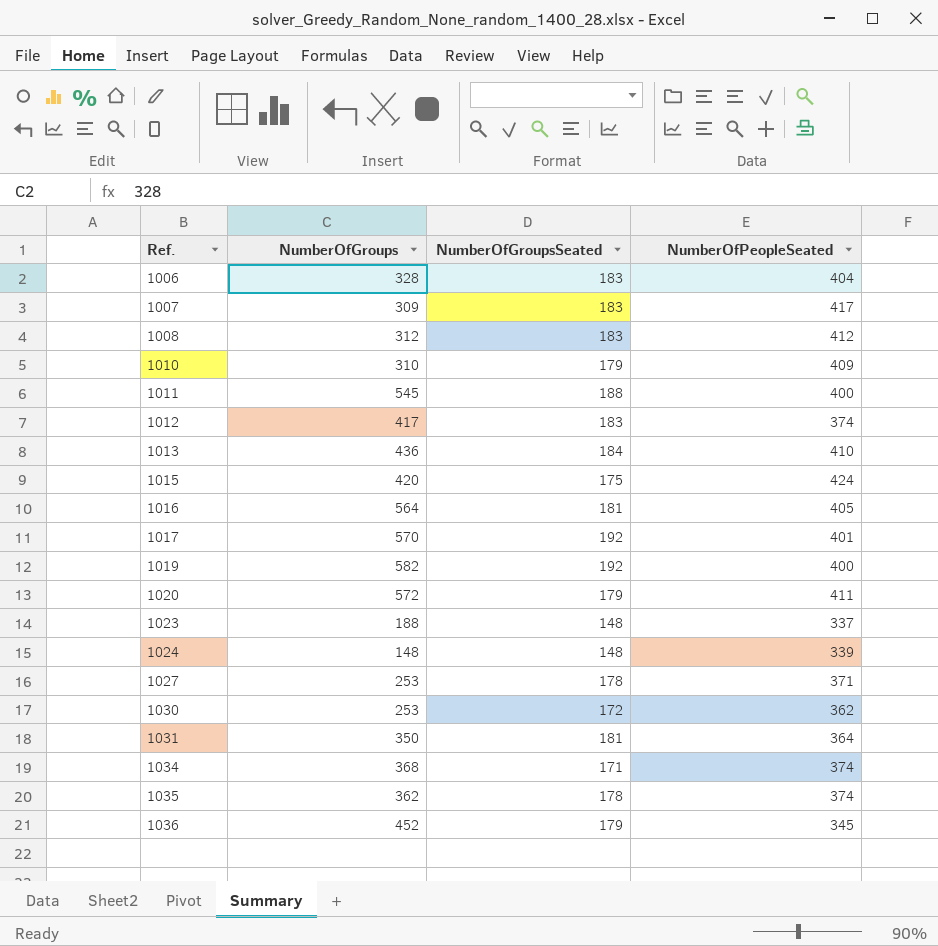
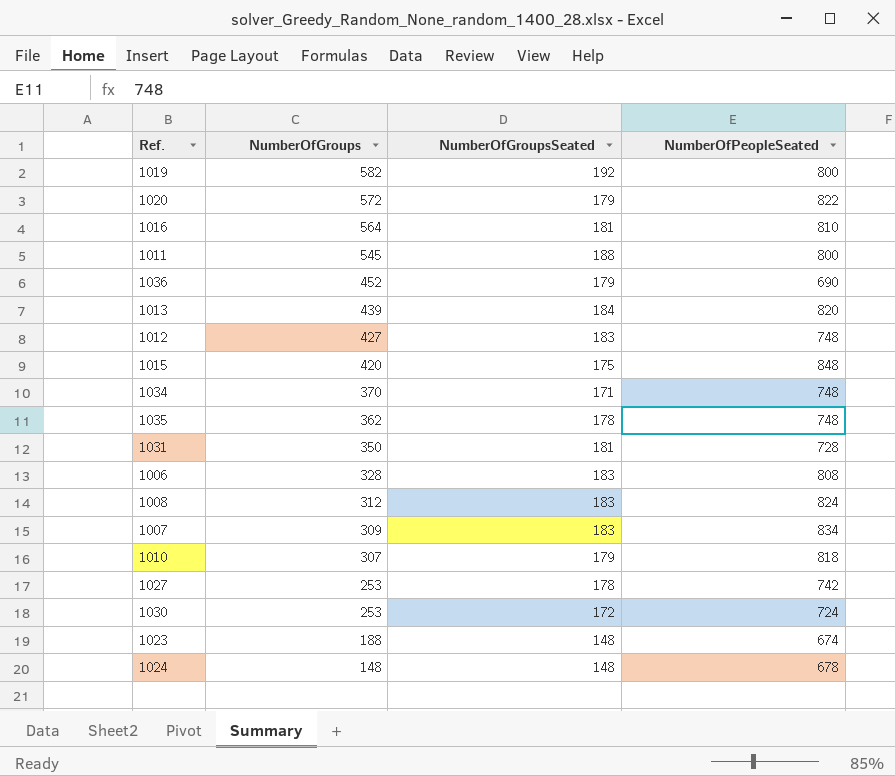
row order: Ref. ascending -> NumberOfGroups descending
row 1017: 570 | 192 | 401 -> none
1019 | NumberOfPeopleSeated: 400 -> 800
1020 | NumberOfPeopleSeated: 411 -> 822
1016 | NumberOfPeopleSeated: 405 -> 810
1011 | NumberOfPeopleSeated: 400 -> 800
1036 | NumberOfPeopleSeated: 345 -> 690
1013 | NumberOfGroups: 436 -> 439
1013 | NumberOfPeopleSeated: 410 -> 820
1012 | NumberOfGroups: 417 -> 427
1012 | NumberOfPeopleSeated: 374 -> 748
1015 | NumberOfPeopleSeated: 424 -> 848
1034 | NumberOfGroups: 368 -> 370
1034 | NumberOfPeopleSeated: 374 -> 748
1035 | NumberOfPeopleSeated: 374 -> 748
1031 | NumberOfPeopleSeated: 364 -> 728
1006 | NumberOfPeopleSeated: 404 -> 808
1008 | NumberOfPeopleSeated: 412 -> 824
1007 | NumberOfPeopleSeated: 417 -> 834
1010 | NumberOfGroups: 310 -> 307
1010 | NumberOfPeopleSeated: 409 -> 818
1027 | NumberOfPeopleSeated: 371 -> 742
1030 | NumberOfPeopleSeated: 362 -> 724
1023 | NumberOfPeopleSeated: 337 -> 674
1024 | NumberOfPeopleSeated: 339 -> 678

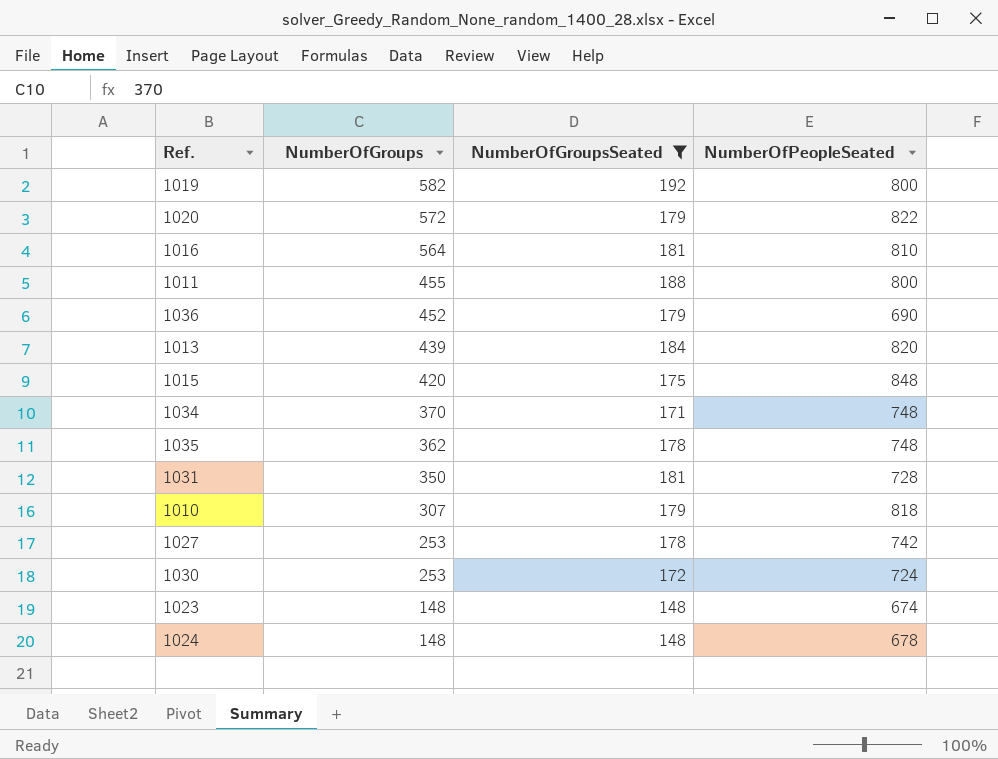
filter: none -> NumberOfGroupsSeated != 183
1011 | NumberOfGroups: 545 -> 455
1023 | NumberOfGroups: 188 -> 148

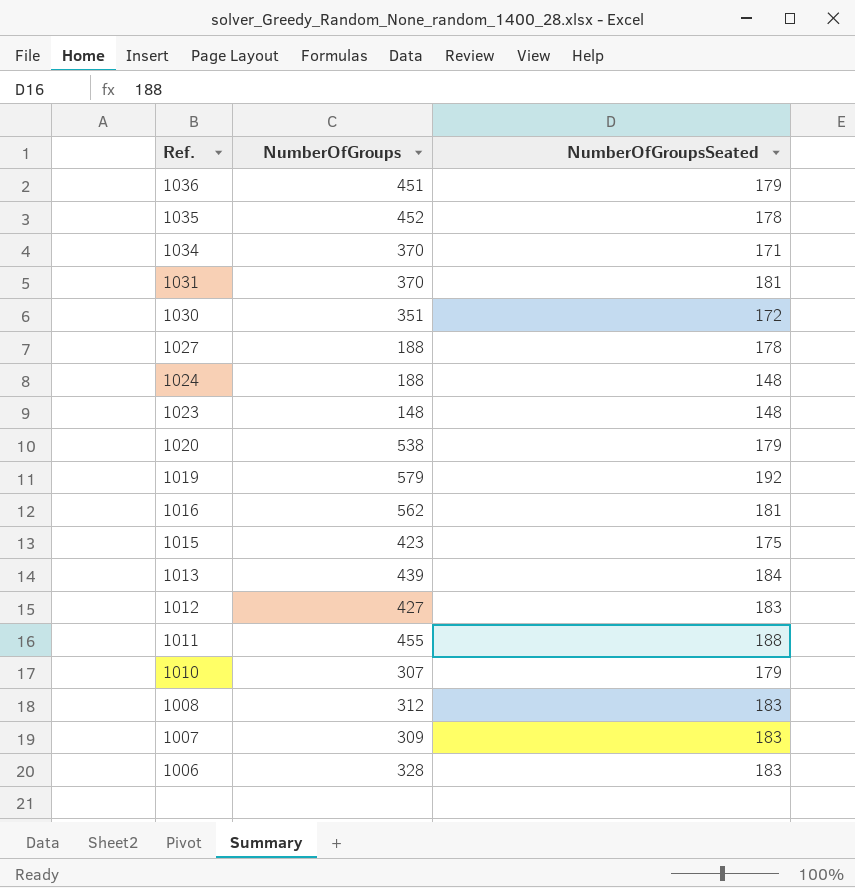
filter: NumberOfGroupsSeated != 183 -> none
row order: NumberOfGroups descending -> Ref. descending
column NumberOfPeopleSeated | position: 4 -> none
1036 | NumberOfGroups: 452 -> 451
1035 | NumberOfGroups: 362 -> 452
1031 | NumberOfGroups: 350 -> 370
1030 | NumberOfGroups: 253 -> 351
1027 | NumberOfGroups: 253 -> 188
1024 | NumberOfGroups: 148 -> 188
1020 | NumberOfGroups: 572 -> 538
1019 | NumberOfGroups: 582 -> 579
1016 | NumberOfGroups: 564 -> 562
1015 | NumberOfGroups: 420 -> 423

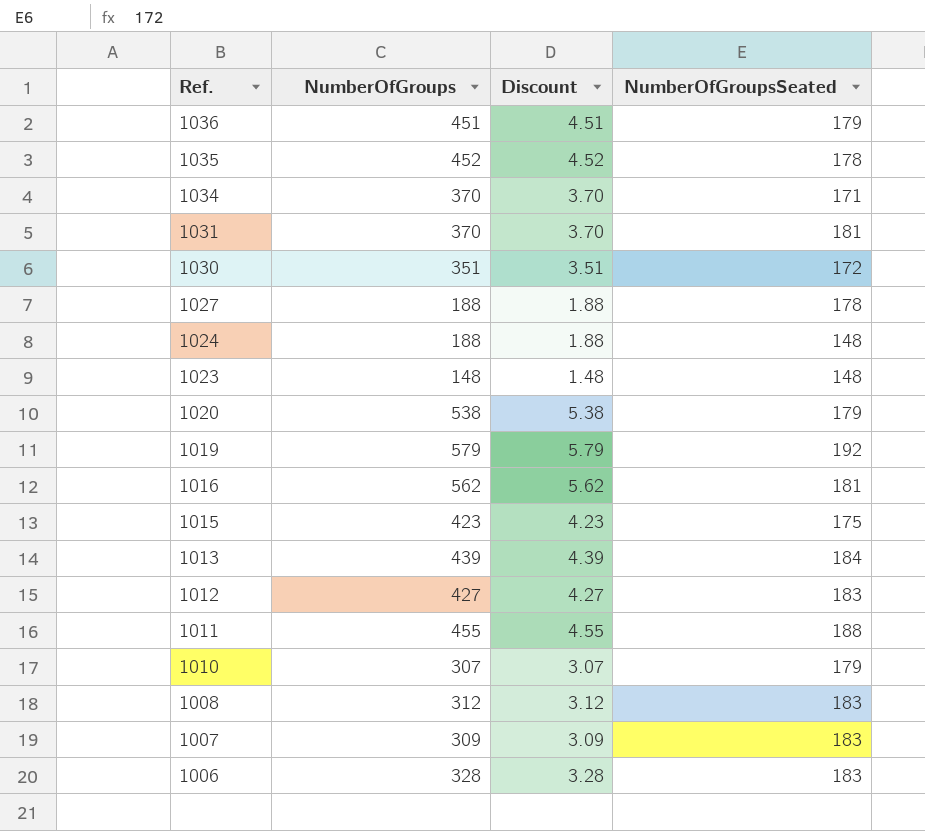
column Discount | formula: none -> [NumberOfGroups] * 0.01

